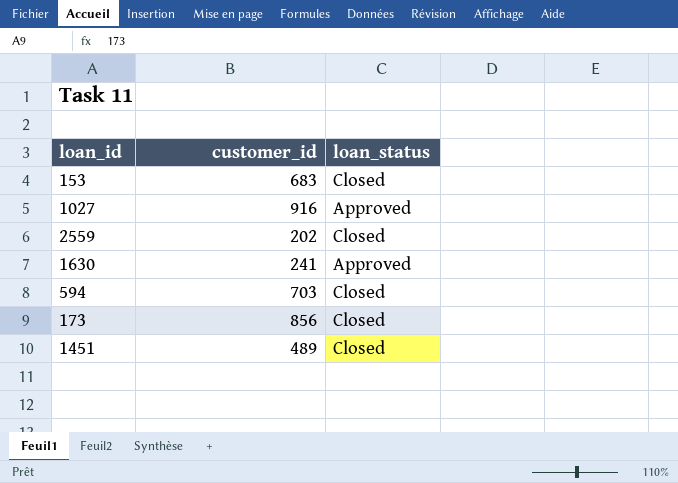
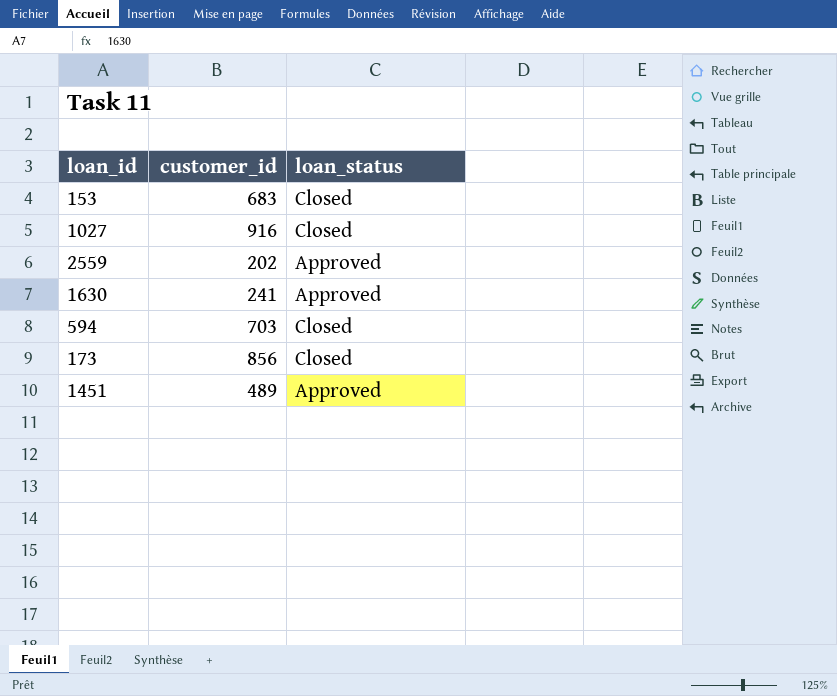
1027 | loan_status: Approved -> Closed
2559 | loan_status: Closed -> Approved
1451 | loan_status: Closed -> Approved

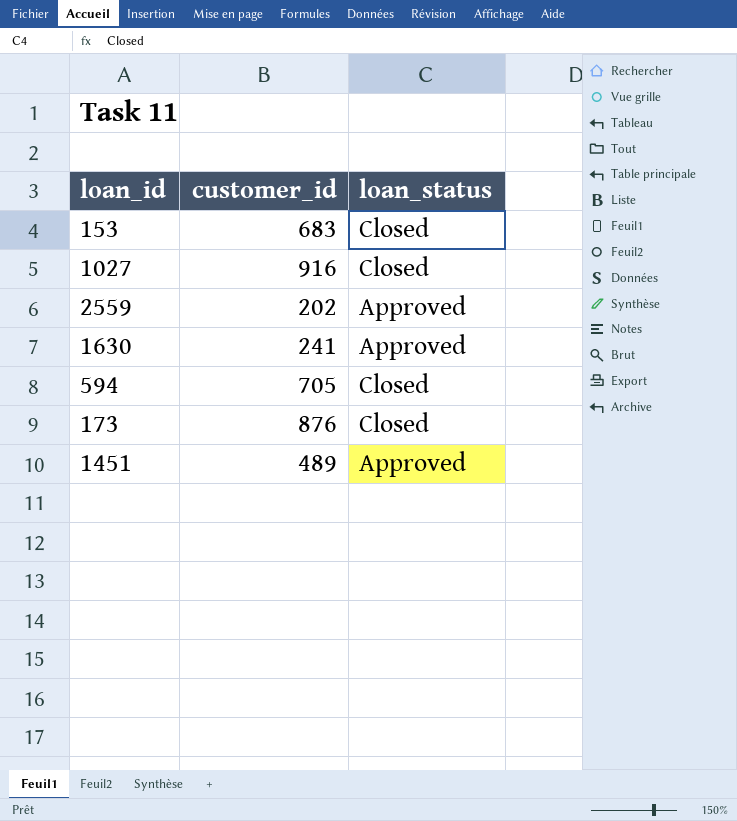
594 | customer_id: 703 -> 705
173 | customer_id: 856 -> 876

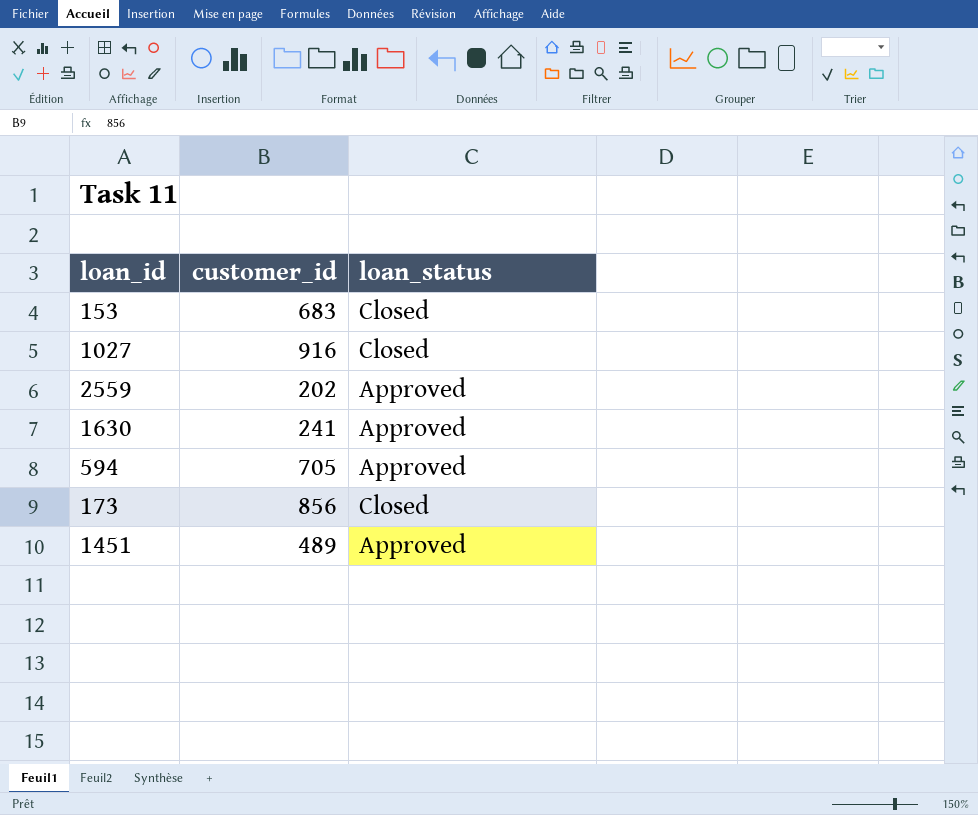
594 | loan_status: Closed -> Approved
173 | customer_id: 876 -> 856

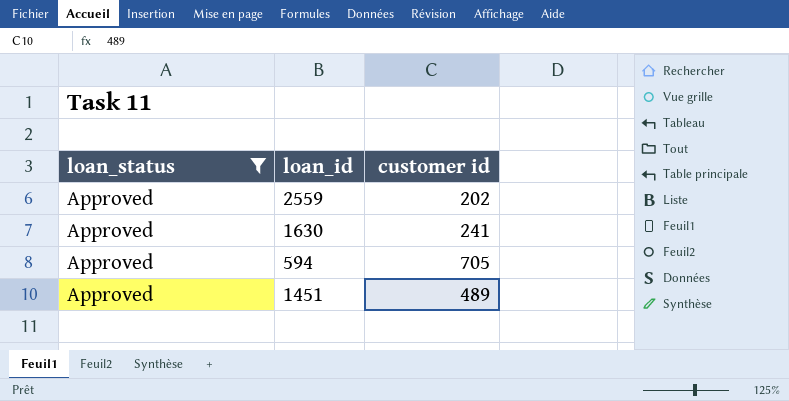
filter: none -> loan_status = Approved
column loan_status | position: 3 -> 1
column name: customer_id -> customer id

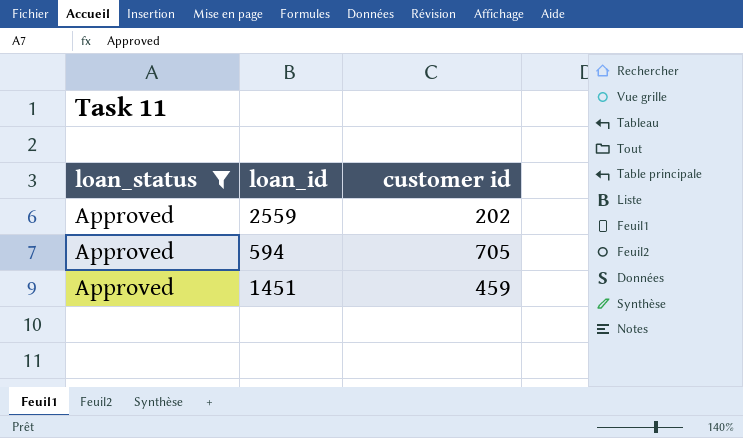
row 1630: Approved | 241 -> none
1451 | customer id: 489 -> 459

